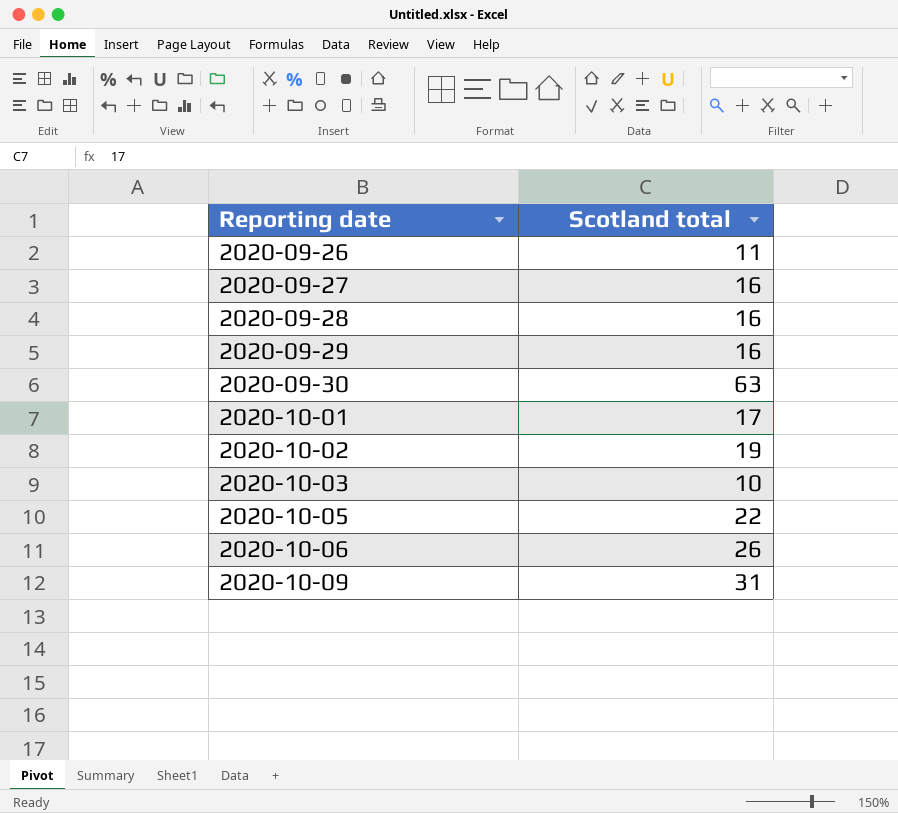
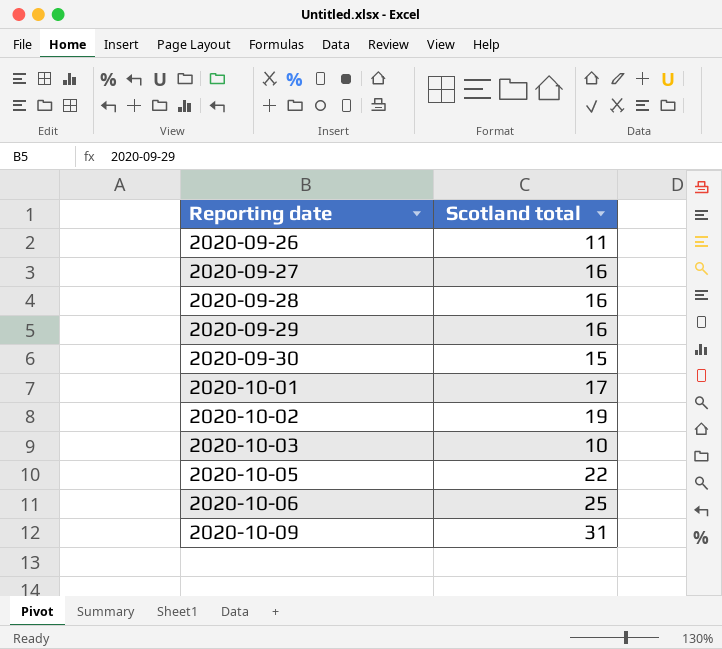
2020-09-30 | Scotland total: 63 -> 15
2020-10-06 | Scotland total: 26 -> 25

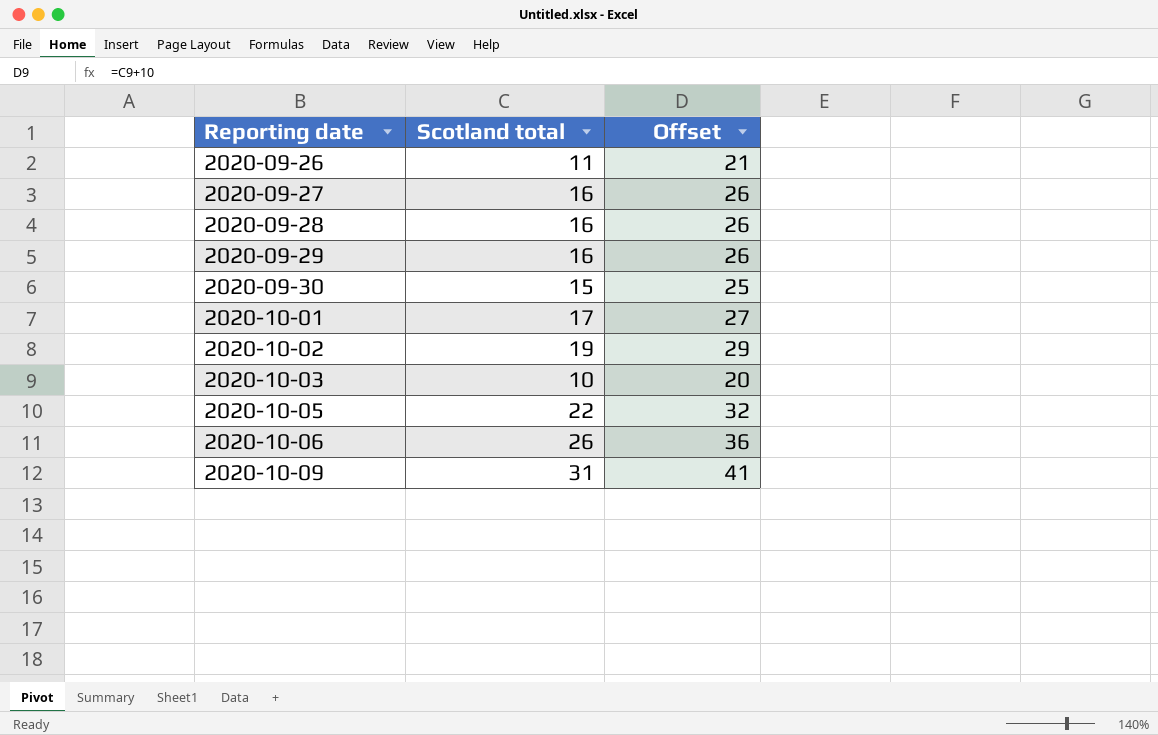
column Offset | formula: none -> [Scotland total] + 10
2020-10-06 | Scotland total: 25 -> 26

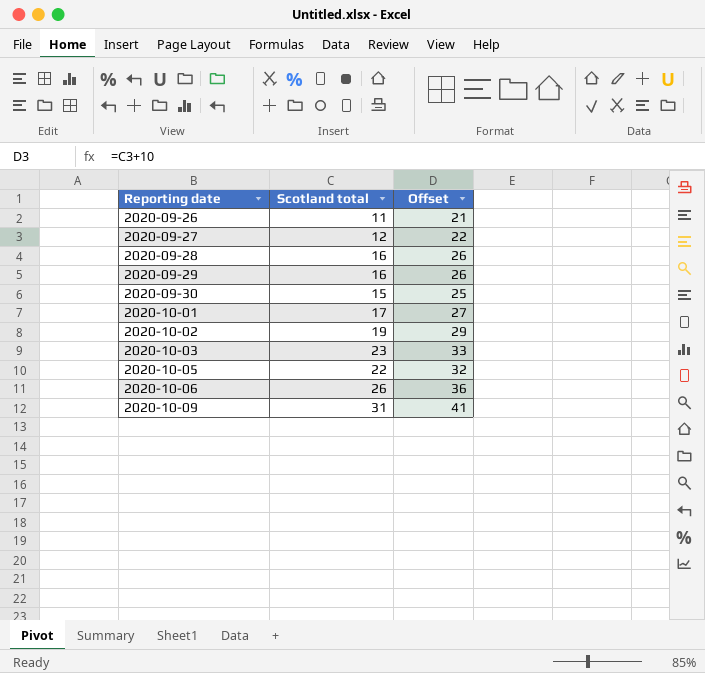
2020-09-27 | Scotland total: 16 -> 12
2020-09-27 | Offset: 26 -> 22
2020-10-03 | Scotland total: 10 -> 23
2020-10-03 | Offset: 20 -> 33

